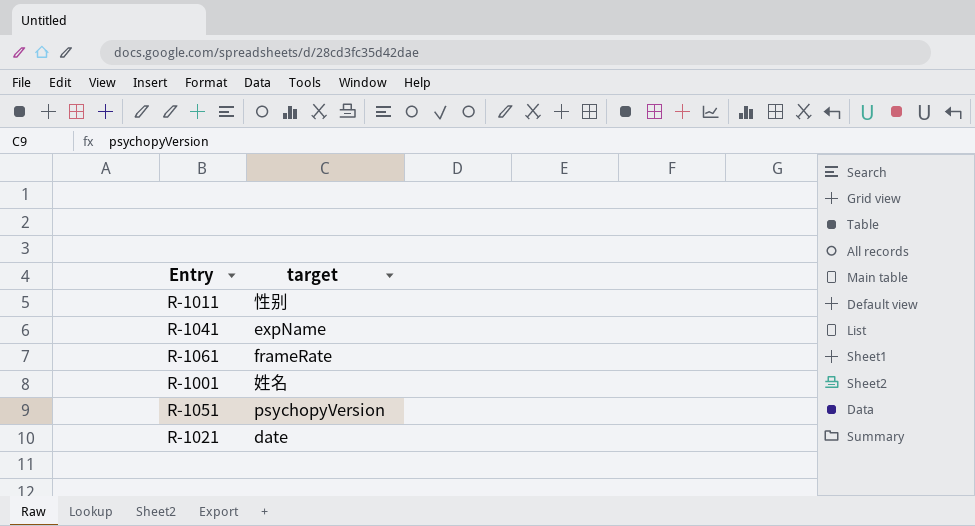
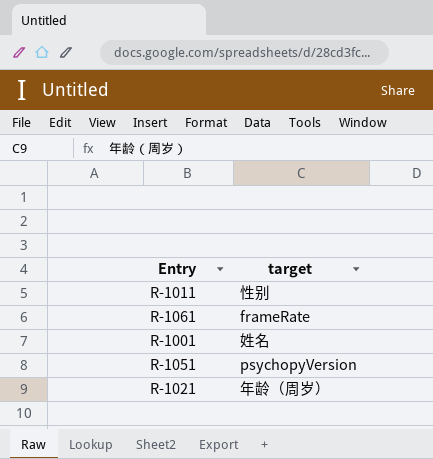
row R-1041: expName -> none
R-1021 | target: date -> 年龄（周岁）

